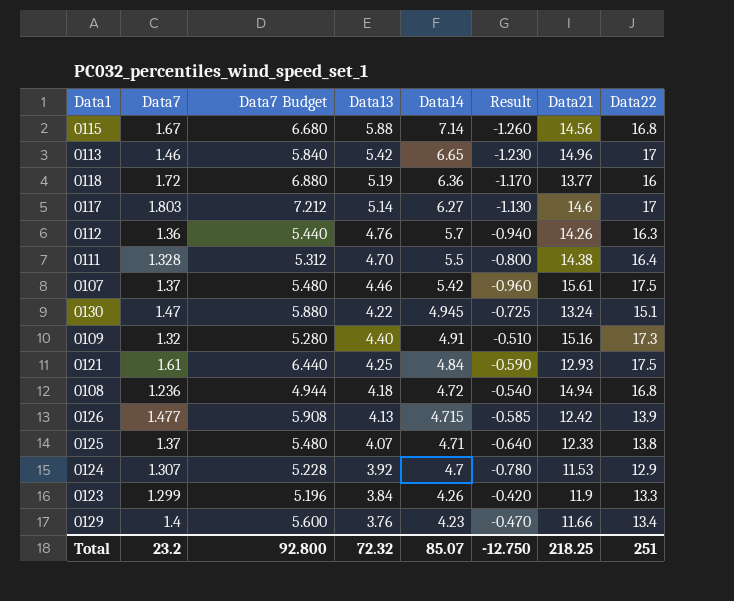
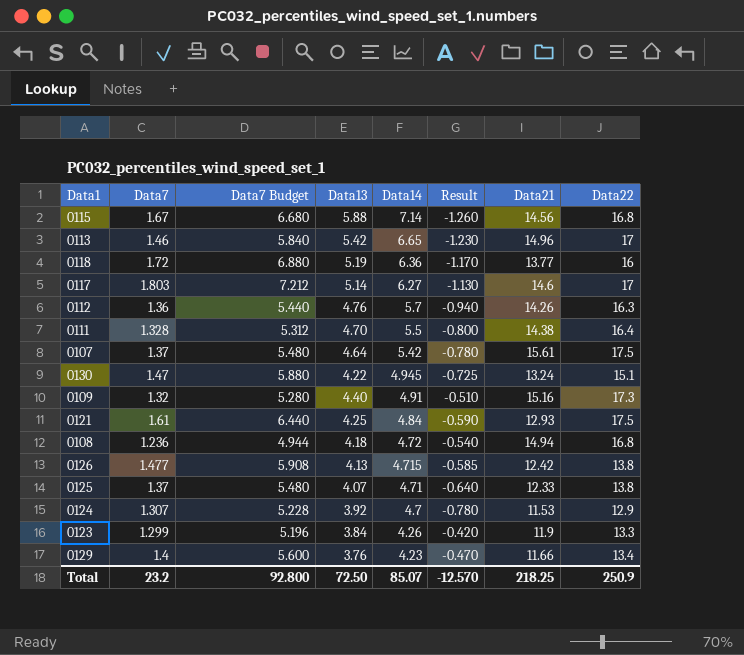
0107 | Data13: 4.46 -> 4.64
0107 | Result: -0.960 -> -0.780
0126 | Data22: 13.9 -> 13.8
Total | Data13: 72.32 -> 72.50
Total | Result: -12.750 -> -12.570
Total | Data22: 251 -> 250.9

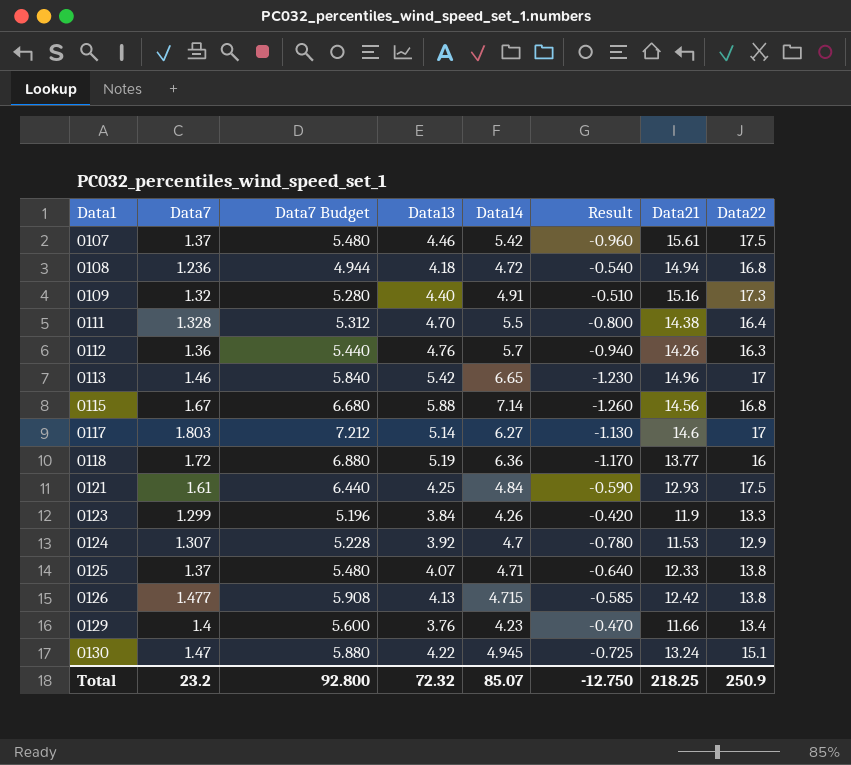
row order: Data14 descending -> Data1 ascending
0107 | Data13: 4.64 -> 4.46
0107 | Result: -0.780 -> -0.960
Total | Data13: 72.50 -> 72.32
Total | Result: -12.570 -> -12.750

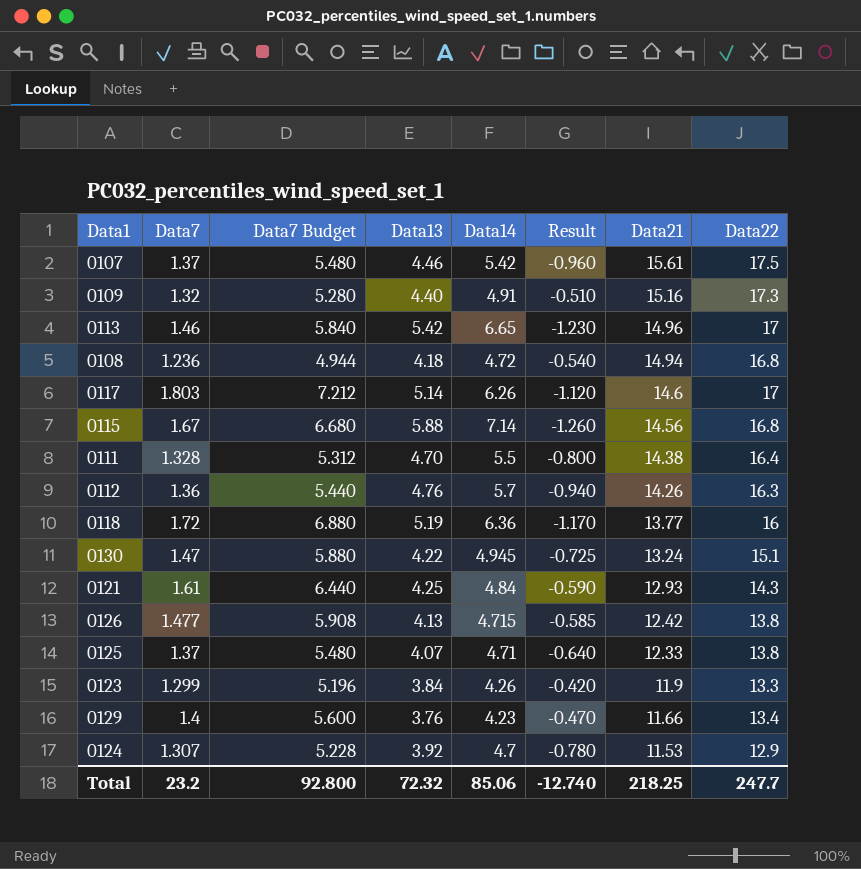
row order: Data1 ascending -> Data21 descending
0117 | Data14: 6.27 -> 6.26
0117 | Result: -1.130 -> -1.120
0121 | Data22: 17.5 -> 14.3
Total | Data14: 85.07 -> 85.06
Total | Result: -12.750 -> -12.740
Total | Data22: 250.9 -> 247.7

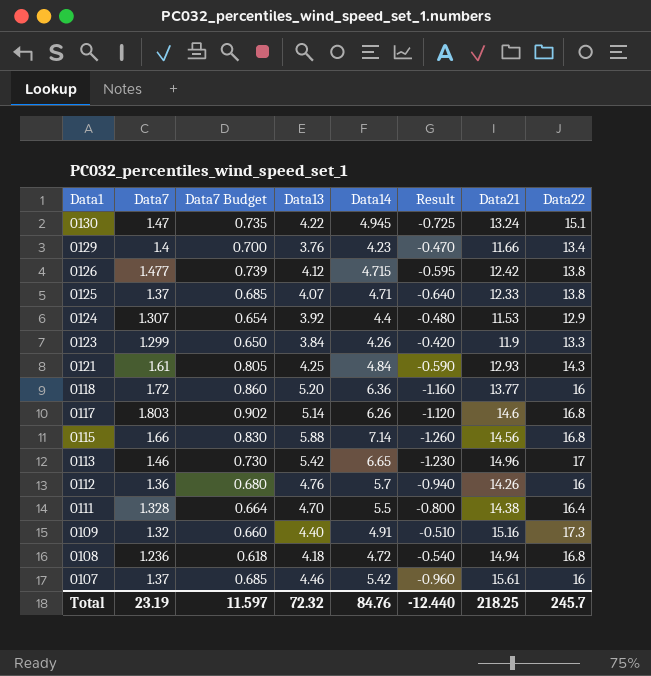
row order: Data21 descending -> Data1 descending
column Data7 Budget | formula: [Data7] * 4 -> [Data7] * 0.5
0126 | Data13: 4.13 -> 4.12
0126 | Result: -0.585 -> -0.595
0124 | Data14: 4.7 -> 4.4
0124 | Result: -0.780 -> -0.480
0118 | Data13: 5.19 -> 5.20
0118 | Result: -1.170 -> -1.160
0117 | Data22: 17 -> 16.8
0115 | Data7: 1.67 -> 1.66
0112 | Data22: 16.3 -> 16
0107 | Data22: 17.5 -> 16
Total | Data7: 23.2 -> 23.19
Total | Data7 Budget: 92.800 -> 11.597
Total | Data14: 85.06 -> 84.76
Total | Result: -12.740 -> -12.440
Total | Data22: 247.7 -> 245.7

